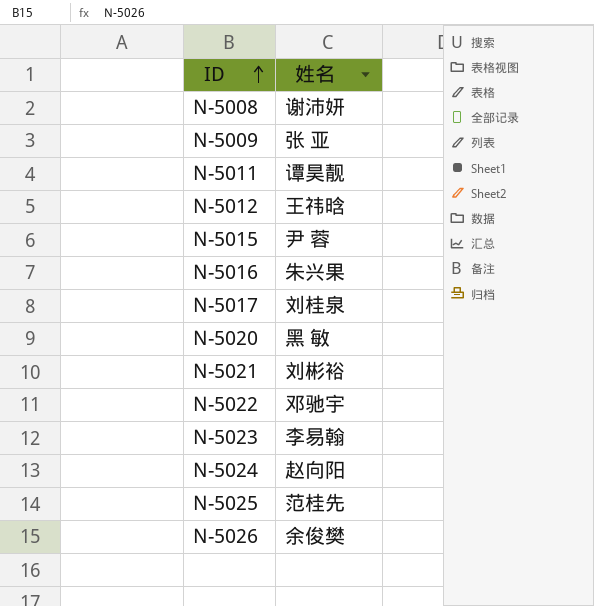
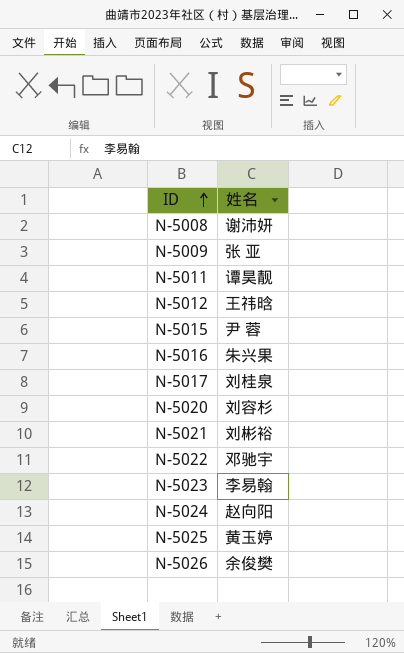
N-5020 | 姓名: 黑 敏 -> 刘容杉
N-5025 | 姓名: 范桂先 -> 黄玉婷

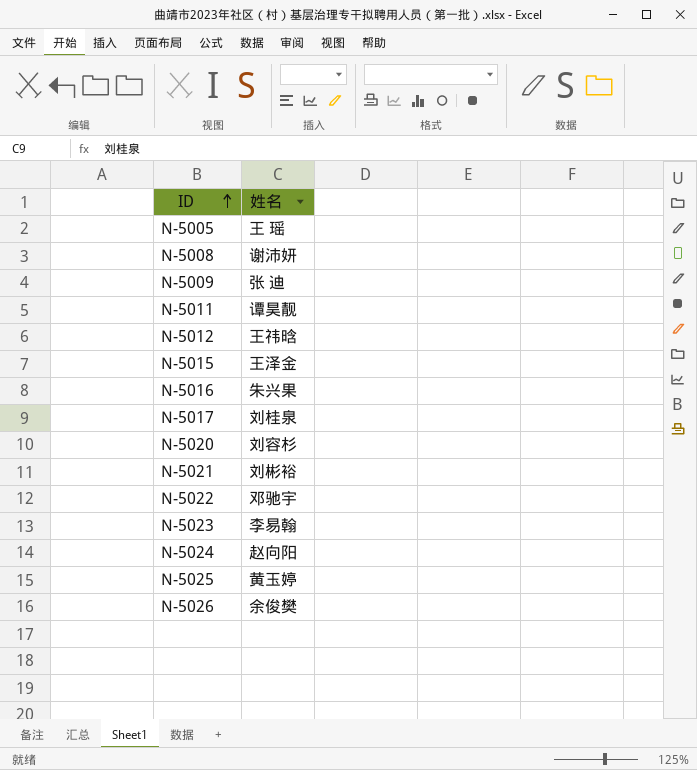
row N-5005: none -> 王 瑶
N-5009 | 姓名: 张 亚 -> 张 迪
N-5015 | 姓名: 尹 蓉 -> 王泽金

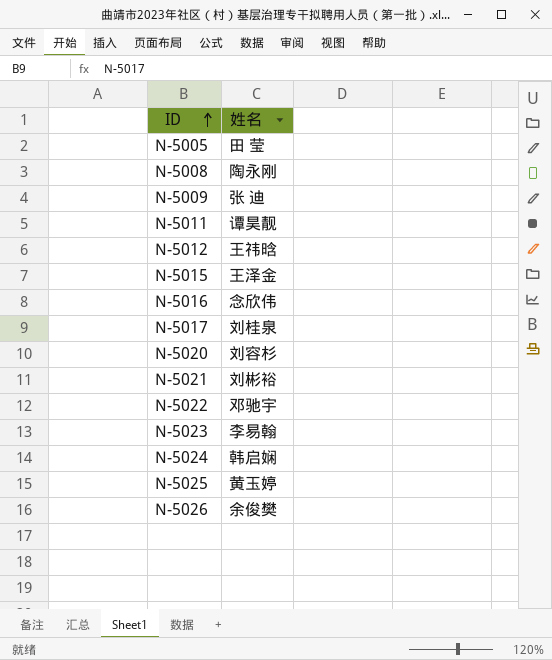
N-5005 | 姓名: 王 瑶 -> 田 莹
N-5008 | 姓名: 谢沛妍 -> 陶永刚
N-5016 | 姓名: 朱兴果 -> 念欣伟
N-5024 | 姓名: 赵向阳 -> 韩启娴

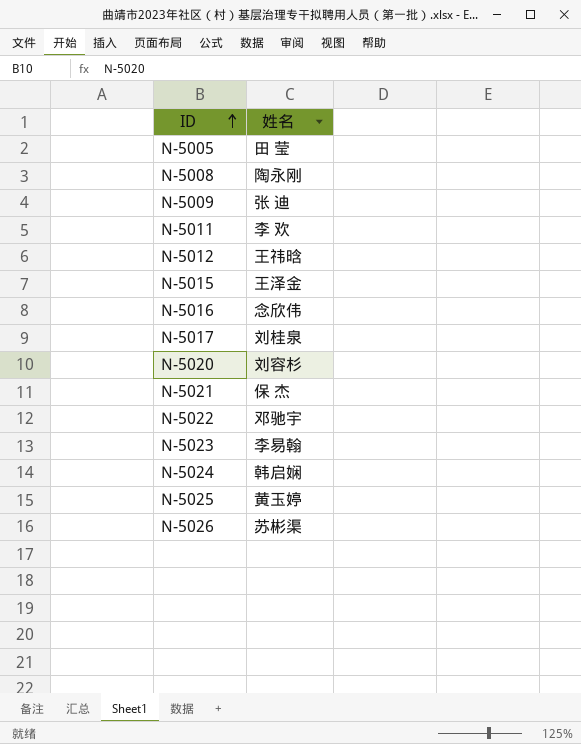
N-5011 | 姓名: 谭昊靓 -> 李 欢
N-5021 | 姓名: 刘彬裕 -> 保 杰
N-5026 | 姓名: 余俊樊 -> 苏彬渠

